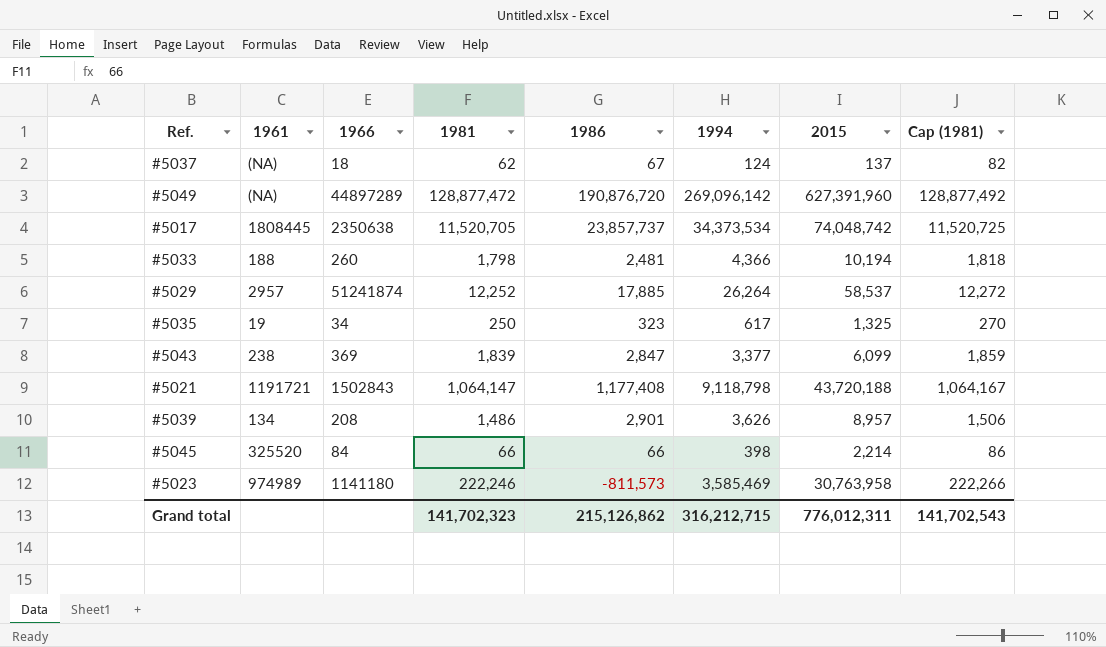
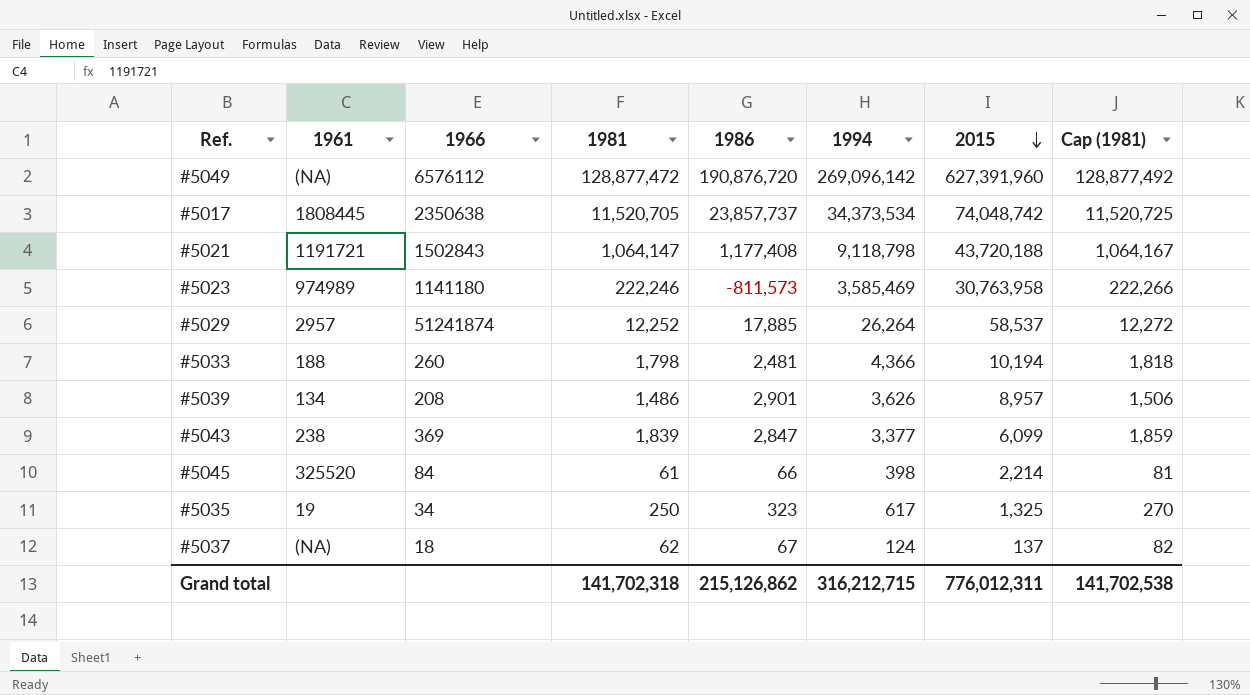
row order: none -> 2015 descending
#5049 | 1966: 44897289 -> 6576112
#5045 | 1981: 66 -> 61
#5045 | Cap (1981): 86 -> 81
Grand total | 1981: 141,702,323 -> 141,702,318
Grand total | Cap (1981): 141,702,543 -> 141,702,538

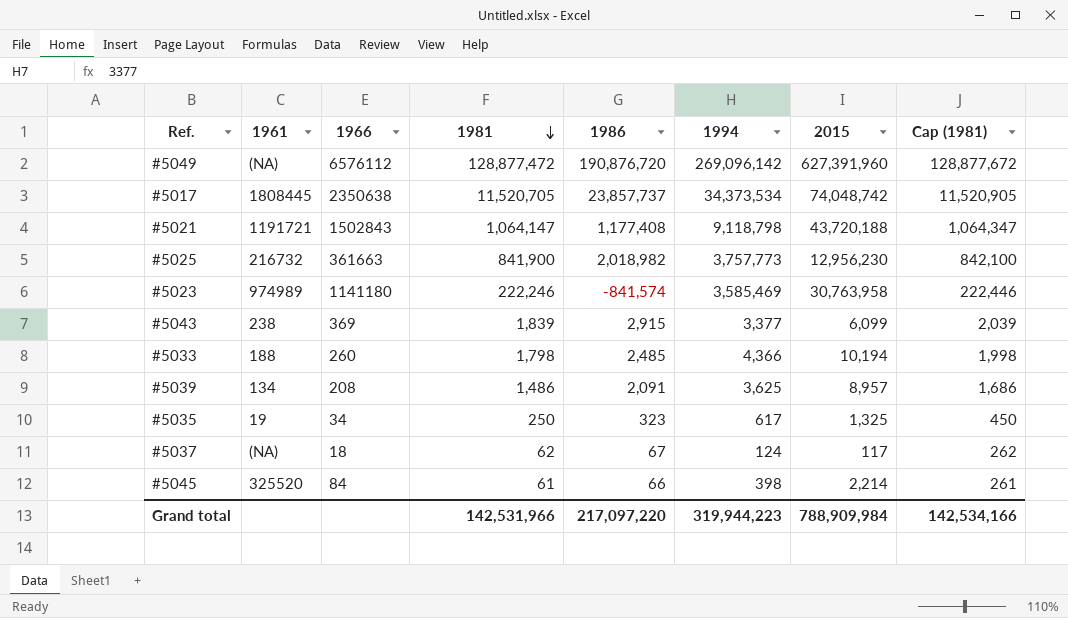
row order: 2015 descending -> 1981 descending
column Cap (1981) | formula: [1981] + 20 -> [1981] + 200
row #5029: 2957 | 51241874 | 12,252 | 17,885 | 26,264 | 58,537 | 12,272 -> none
row #5025: none -> 216732 | 361663 | 841,900 | 2,018,982 | 3,757,773 | 12,956,230 | 842,100
#5023 | 1986: -811,573 -> -841,574
#5043 | 1986: 2,847 -> 2,915
#5033 | 1986: 2,481 -> 2,485
#5039 | 1986: 2,901 -> 2,091
#5039 | 1994: 3,626 -> 3,625
#5037 | 2015: 137 -> 117
Grand total | 1981: 141,702,318 -> 142,531,966
Grand total | 1986: 215,126,862 -> 217,097,220
Grand total | 1994: 316,212,715 -> 319,944,223
Grand total | 2015: 776,012,311 -> 788,909,984
Grand total | Cap (1981): 141,702,538 -> 142,534,166

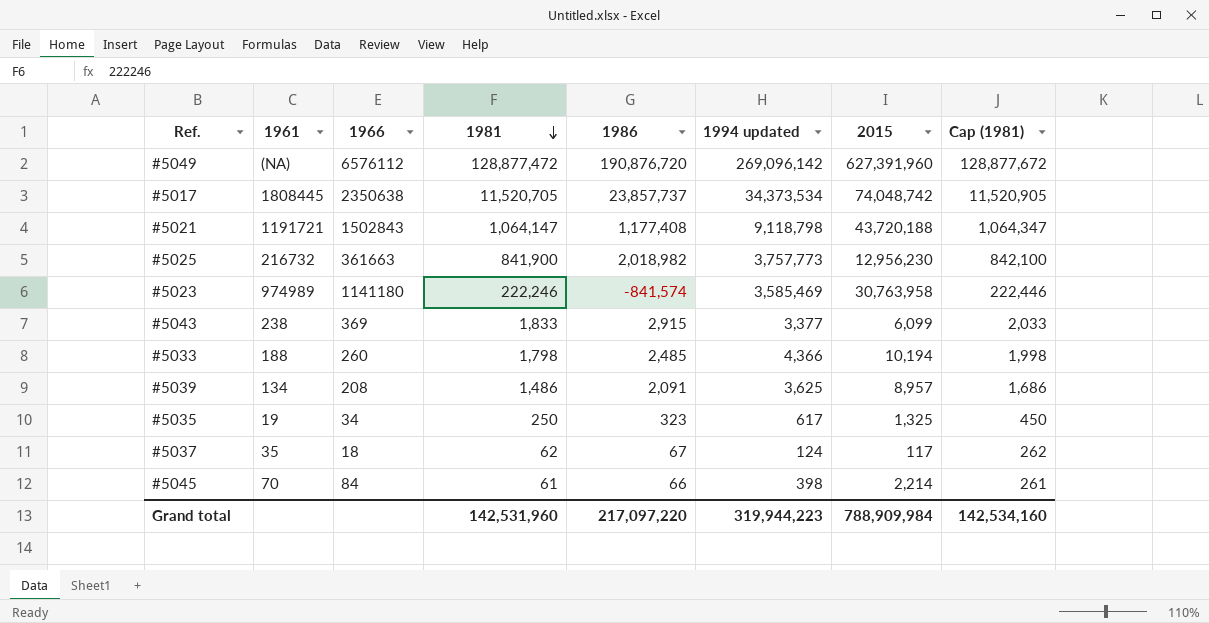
column name: 1994 -> 1994 updated
#5043 | 1981: 1,839 -> 1,833
#5043 | Cap (1981): 2,039 -> 2,033
#5037 | 1961: (NA) -> 35
#5045 | 1961: 325520 -> 70
Grand total | 1981: 142,531,966 -> 142,531,960
Grand total | Cap (1981): 142,534,166 -> 142,534,160

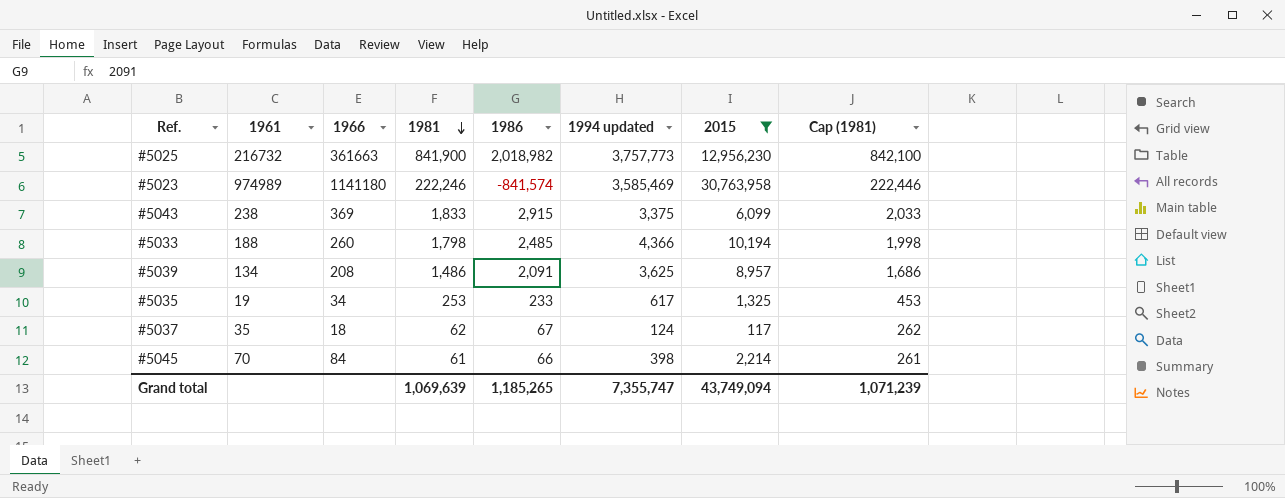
filter: none -> 2015 <= 30,763,958
#5043 | 1994 updated: 3,377 -> 3,375
#5035 | 1981: 250 -> 253
#5035 | 1986: 323 -> 233
#5035 | Cap (1981): 450 -> 453
Grand total | 1981: 142,531,960 -> 1,069,639
Grand total | 1986: 217,097,220 -> 1,185,265
Grand total | 1994 updated: 319,944,223 -> 7,355,747
Grand total | 2015: 788,909,984 -> 43,749,094
Grand total | Cap (1981): 142,534,160 -> 1,071,239

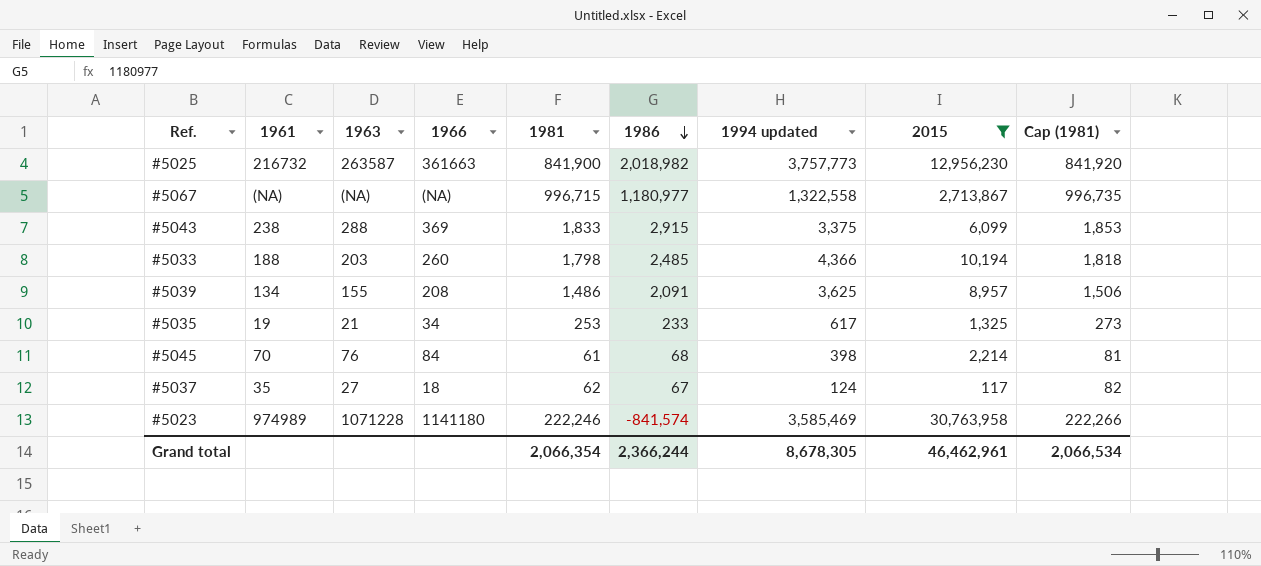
row order: 1981 descending -> 1986 descending
column 1963 | position: none -> 3
column Cap (1981) | formula: [1981] + 200 -> [1981] + 20
row #5067: none -> (NA) | (NA) | (NA) | 996,715 | 1,180,977 | 1,322,558 | 2,713,867 | 996,735
#5045 | 1986: 66 -> 68
Grand total | 1981: 1,069,639 -> 2,066,354
Grand total | 1986: 1,185,265 -> 2,366,244
Grand total | 1994 updated: 7,355,747 -> 8,678,305
Grand total | 2015: 43,749,094 -> 46,462,961
Grand total | Cap (1981): 1,071,239 -> 2,066,534

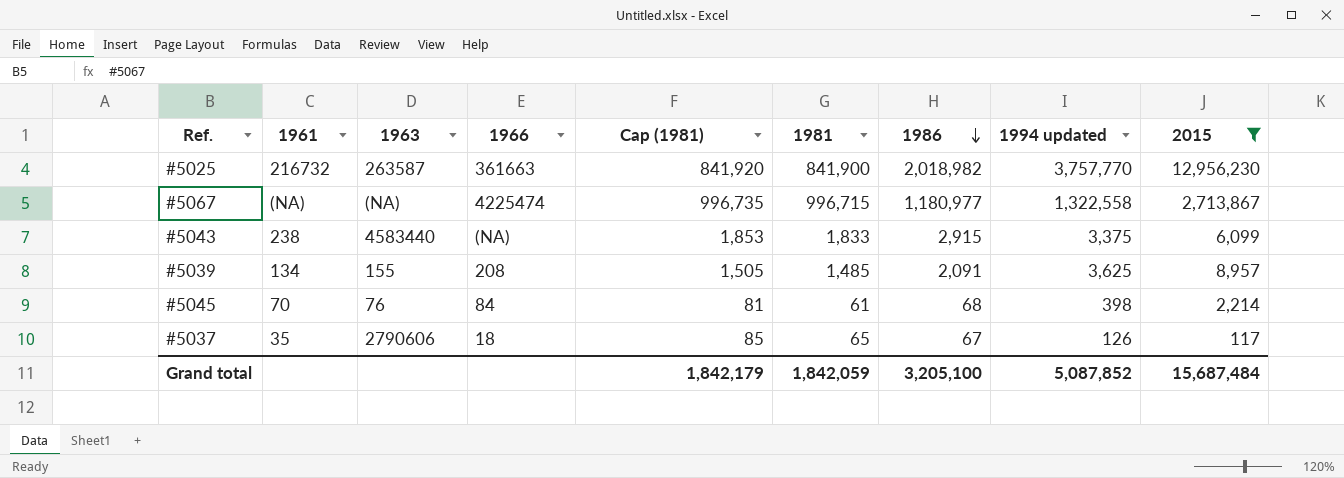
column Cap (1981) | position: 9 -> 5
row #5033: 188 | 203 | 260 | 1,798 | 2,485 | 4,366 | 10,194 | 1,818 -> none
row #5035: 19 | 21 | 34 | 253 | 233 | 617 | 1,325 | 273 -> none
row #5023: 974989 | 1071228 | 1141180 | 222,246 | -841,574 | 3,585,469 | 30,763,958 | 222,266 -> none
#5025 | 1994 updated: 3,757,773 -> 3,757,770
#5067 | 1966: (NA) -> 4225474
#5043 | 1963: 288 -> 4583440
#5043 | 1966: 369 -> (NA)
#5039 | Cap (1981): 1,506 -> 1,505
#5039 | 1981: 1,486 -> 1,485
#5037 | 1963: 27 -> 2790606
#5037 | Cap (1981): 82 -> 85
#5037 | 1981: 62 -> 65
#5037 | 1994 updated: 124 -> 126
Grand total | Cap (1981): 2,066,534 -> 1,842,179
Grand total | 1981: 2,066,354 -> 1,842,059
Grand total | 1986: 2,366,244 -> 3,205,100
Grand total | 1994 updated: 8,678,305 -> 5,087,852
Grand total | 2015: 46,462,961 -> 15,687,484

